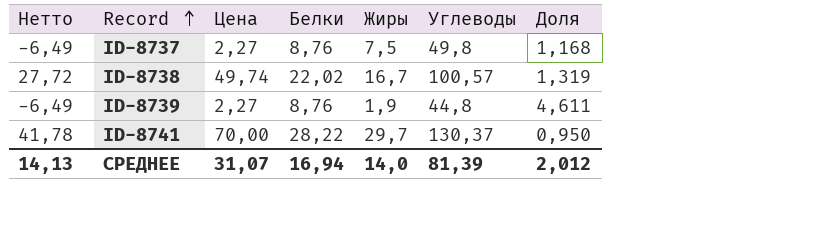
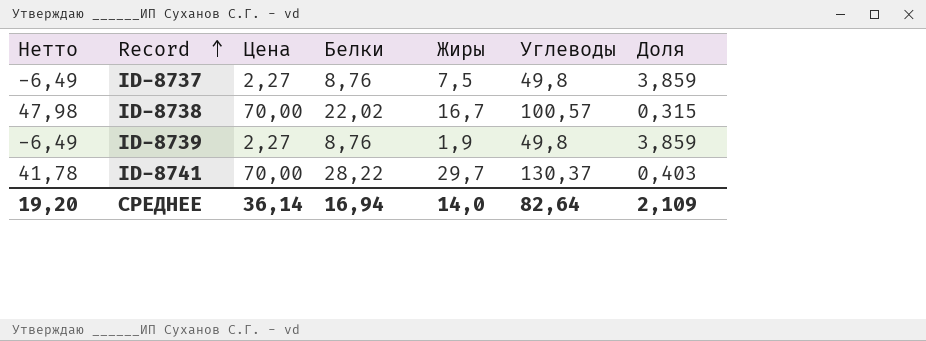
column Доля | formula: [Белки] / [Жиры] -> [Белки] / [Цена]
ID-8738 | Нетто: 27,72 -> 47,98
ID-8738 | Цена: 49,74 -> 70,00
ID-8739 | Углеводы: 44,8 -> 49,8
СРЕДНЕЕ | Нетто: 14,13 -> 19,20
СРЕДНЕЕ | Цена: 31,07 -> 36,14
СРЕДНЕЕ | Углеводы: 81,39 -> 82,64
СРЕДНЕЕ | Доля: 2,012 -> 2,109

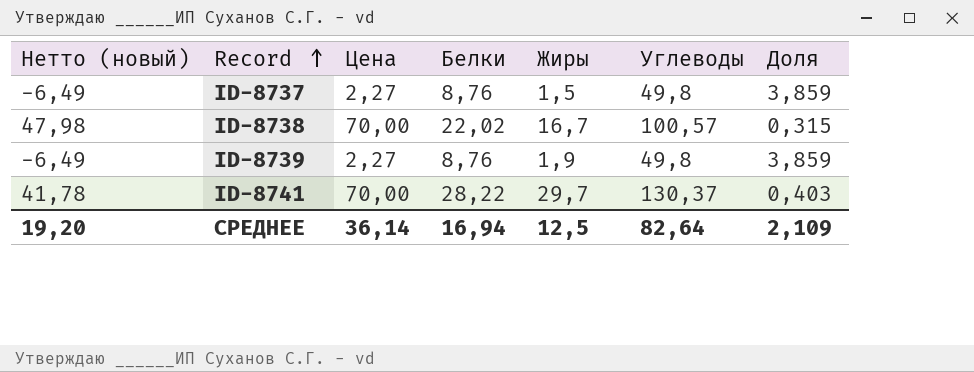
column name: Нетто -> Нетто (новый)
ID-8737 | Жиры: 7,5 -> 1,5
СРЕДНЕЕ | Жиры: 14,0 -> 12,5

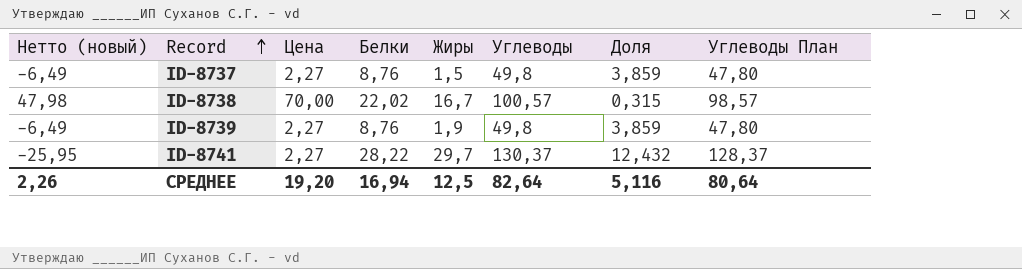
column Углеводы План | formula: none -> [Углеводы] - 2
ID-8741 | Нетто (новый): 41,78 -> -25,95
ID-8741 | Цена: 70,00 -> 2,27
ID-8741 | Доля: 0,403 -> 12,432
СРЕДНЕЕ | Нетто (новый): 19,20 -> 2,26
СРЕДНЕЕ | Цена: 36,14 -> 19,20
СРЕДНЕЕ | Доля: 2,109 -> 5,116

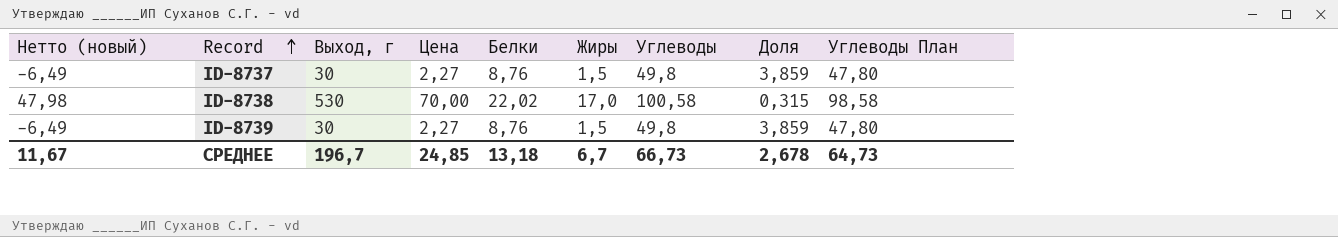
column Выход, г | position: none -> 3
row ID-8741: -25,95 | 2,27 | 28,22 | 29,7 | 130,37 | 12,432 | 128,37 -> none
ID-8738 | Жиры: 16,7 -> 17,0
ID-8738 | Углеводы: 100,57 -> 100,58
ID-8738 | Углеводы План: 98,57 -> 98,58
ID-8739 | Жиры: 1,9 -> 1,5
СРЕДНЕЕ | Нетто (новый): 2,26 -> 11,67
СРЕДНЕЕ | Цена: 19,20 -> 24,85
СРЕДНЕЕ | Белки: 16,94 -> 13,18
СРЕДНЕЕ | Жиры: 12,5 -> 6,7
СРЕДНЕЕ | Углеводы: 82,64 -> 66,73
СРЕДНЕЕ | Доля: 5,116 -> 2,678
СРЕДНЕЕ | Углеводы План: 80,64 -> 64,73

